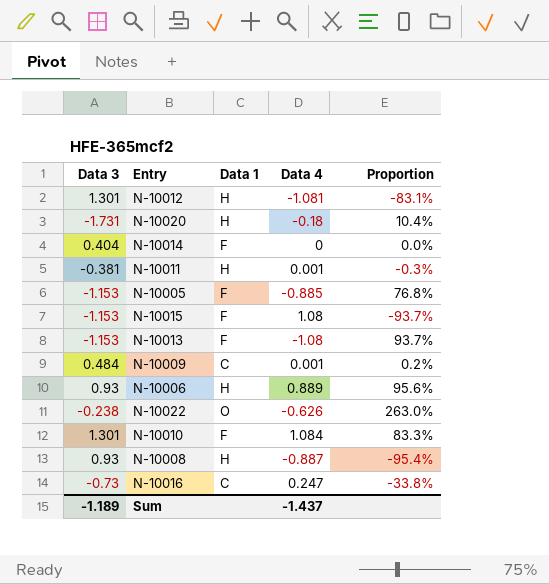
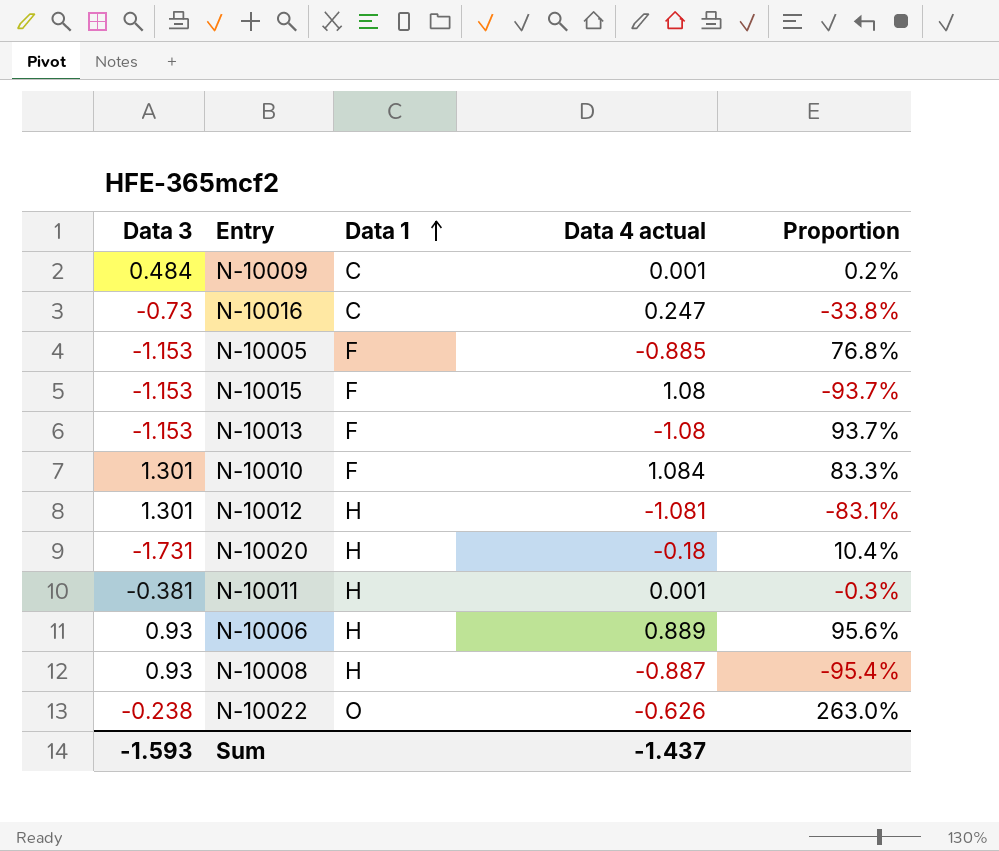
row order: none -> Data 1 ascending
column name: Data 4 -> Data 4 actual
row N-10014: 0.404 | F | 0 | 0.0% -> none
Sum | Data 3: -1.189 -> -1.593

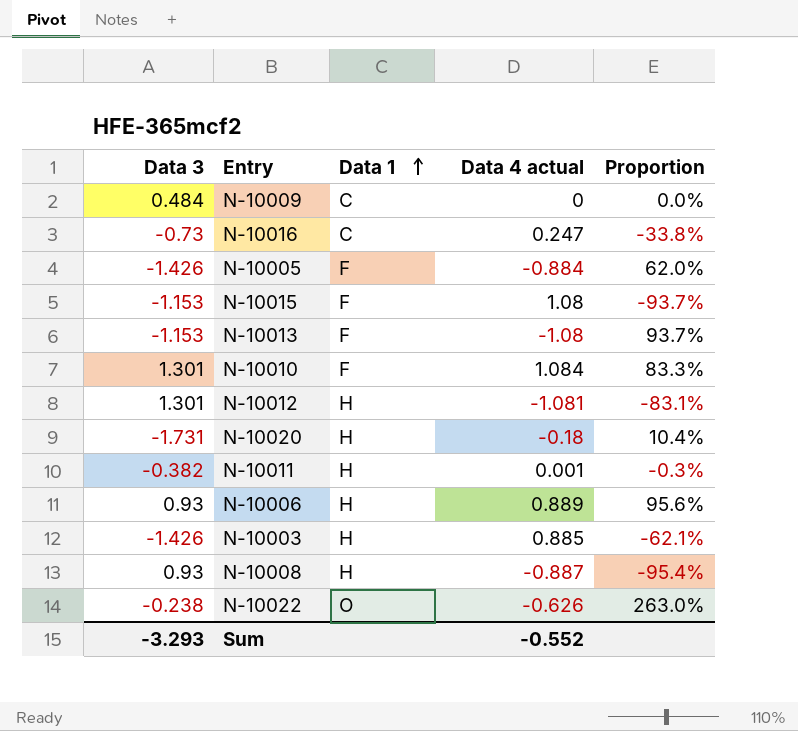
N-10009 | Data 4 actual: 0.001 -> 0
N-10009 | Proportion: 0.2% -> 0.0%
N-10005 | Data 3: -1.153 -> -1.426
N-10005 | Data 4 actual: -0.885 -> -0.884
N-10005 | Proportion: 76.8% -> 62.0%
N-10011 | Data 3: -0.381 -> -0.382
row N-10003: none -> -1.426 | H | 0.885 | -62.1%
Sum | Data 3: -1.593 -> -3.293
Sum | Data 4 actual: -1.437 -> -0.552

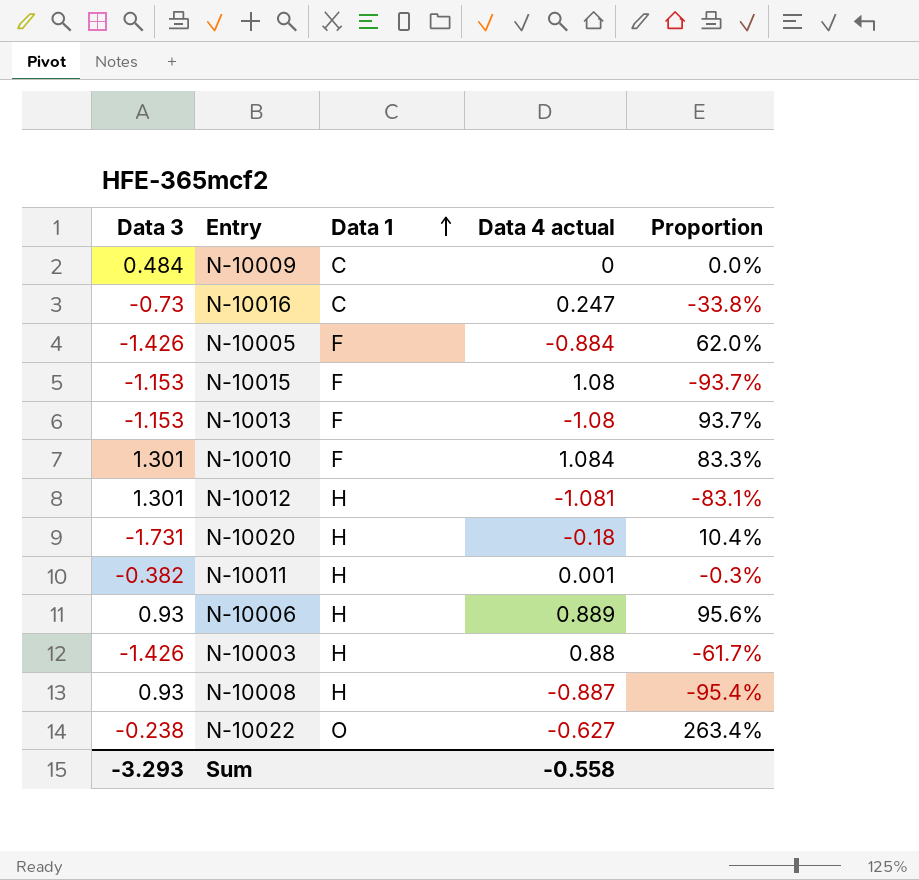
N-10003 | Data 4 actual: 0.885 -> 0.88
N-10003 | Proportion: -62.1% -> -61.7%
N-10022 | Data 4 actual: -0.626 -> -0.627
N-10022 | Proportion: 263.0% -> 263.4%
Sum | Data 4 actual: -0.552 -> -0.558

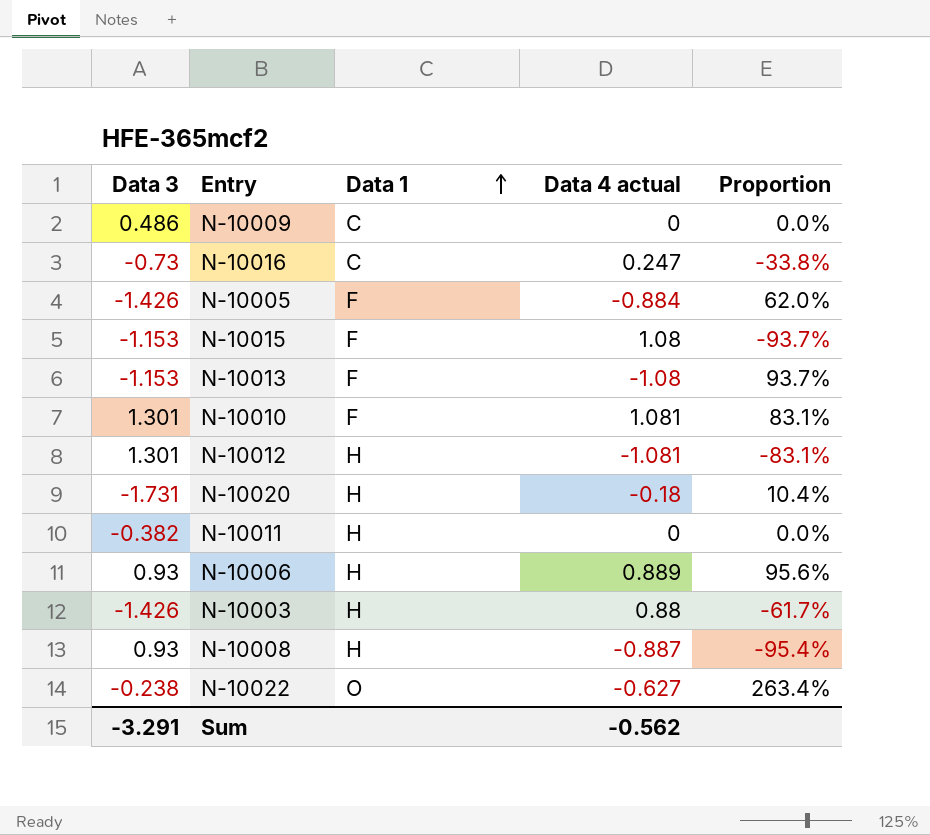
N-10009 | Data 3: 0.484 -> 0.486
N-10010 | Data 4 actual: 1.084 -> 1.081
N-10010 | Proportion: 83.3% -> 83.1%
N-10011 | Data 4 actual: 0.001 -> 0
N-10011 | Proportion: -0.3% -> 0.0%
Sum | Data 3: -3.293 -> -3.291
Sum | Data 4 actual: -0.558 -> -0.562

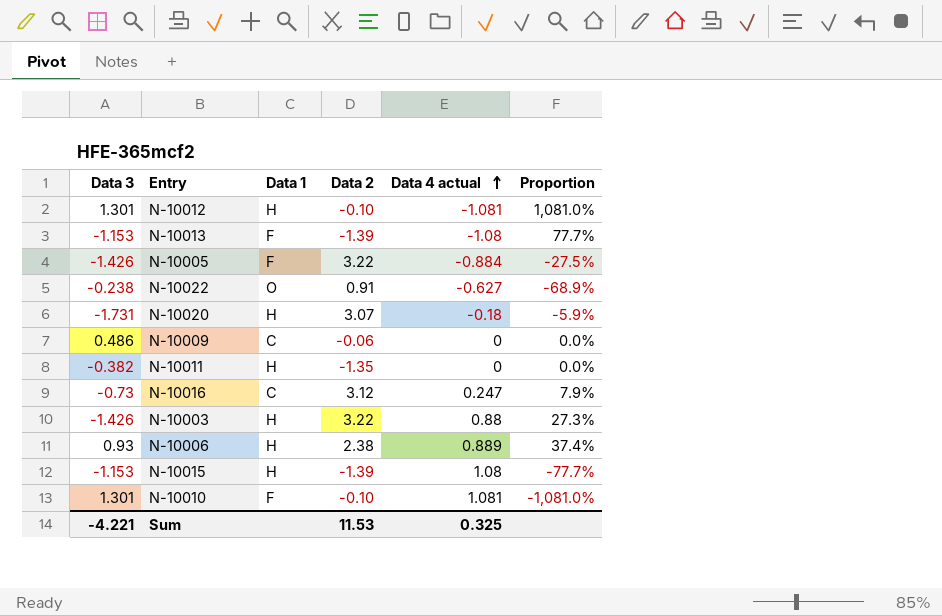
row order: Data 1 ascending -> Data 4 actual ascending
column Data 2 | position: none -> 4
column Proportion | formula: [Data 4 actual] / [Data 3] -> [Data 4 actual] / [Data 2]
row N-10008: 0.93 | H | -0.887 | -95.4% -> none
N-10015 | Data 1: F -> H
Sum | Data 3: -3.291 -> -4.221
Sum | Data 4 actual: -0.562 -> 0.325

